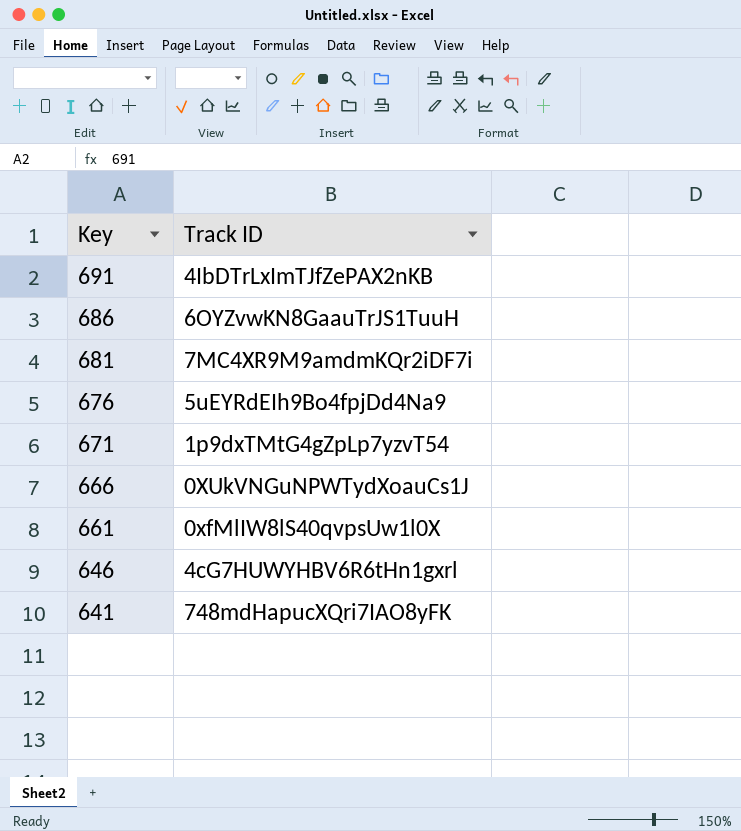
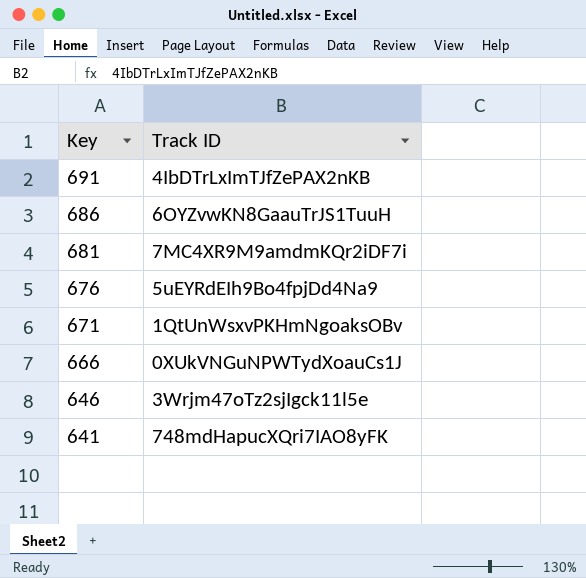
row 661: 0xfMlIW8lS40qvpsUw1l0X -> none
671 | Track ID: 1p9dxTMtG4gZpLp7yzvT54 -> 1QtUnWsxvPKHmNgoaksOBv
646 | Track ID: 4cG7HUWYHBV6R6tHn1gxrl -> 3Wrjm47oTz2sjIgck11l5e

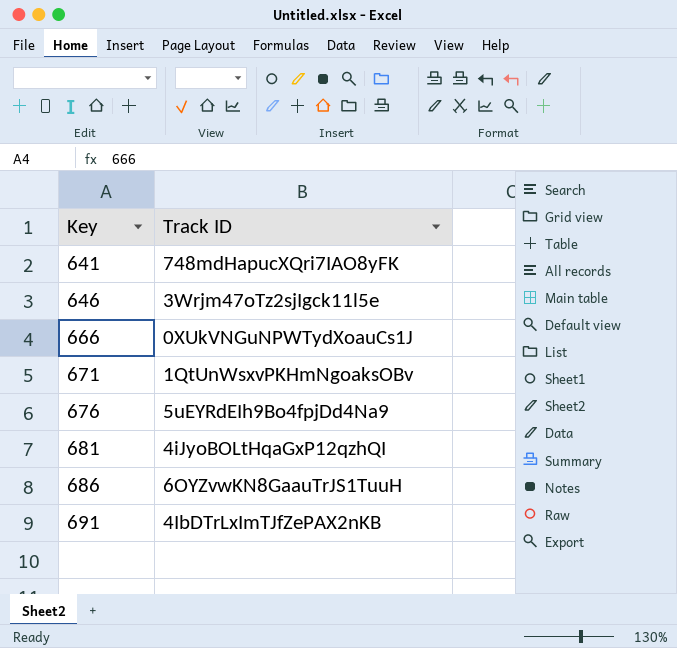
row order: Key descending -> Key ascending
681 | Track ID: 7MC4XR9M9amdmKQr2iDF7i -> 4iJyoBOLtHqaGxP12qzhQI

